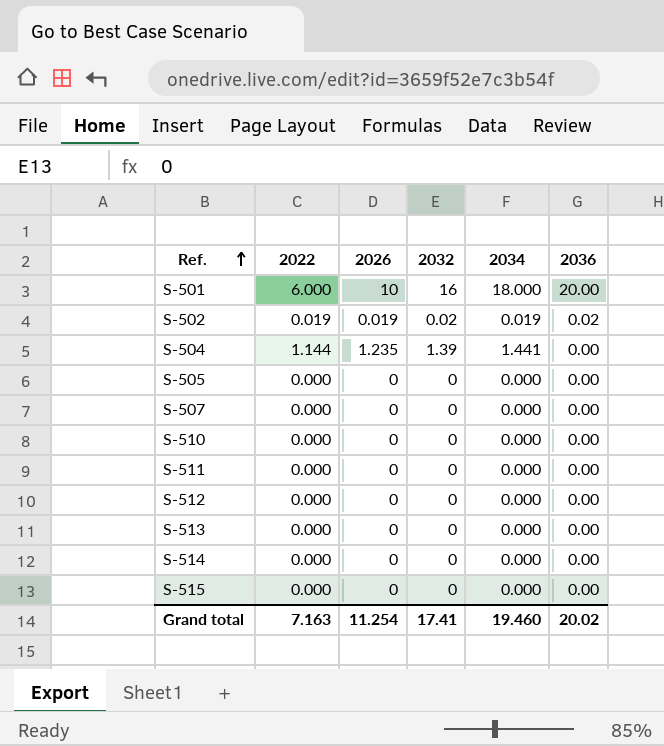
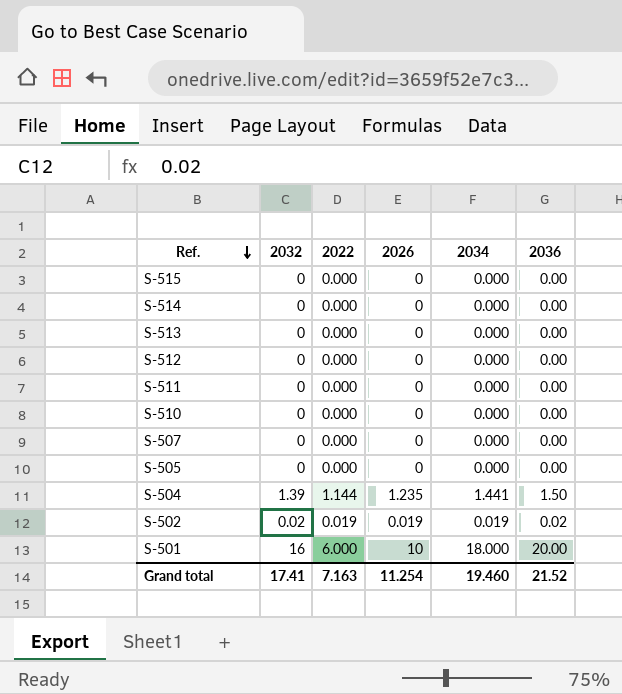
row order: Ref. ascending -> Ref. descending
column 2032 | position: 4 -> 2
S-504 | 2036: 0.00 -> 1.50
Grand total | 2036: 20.02 -> 21.52

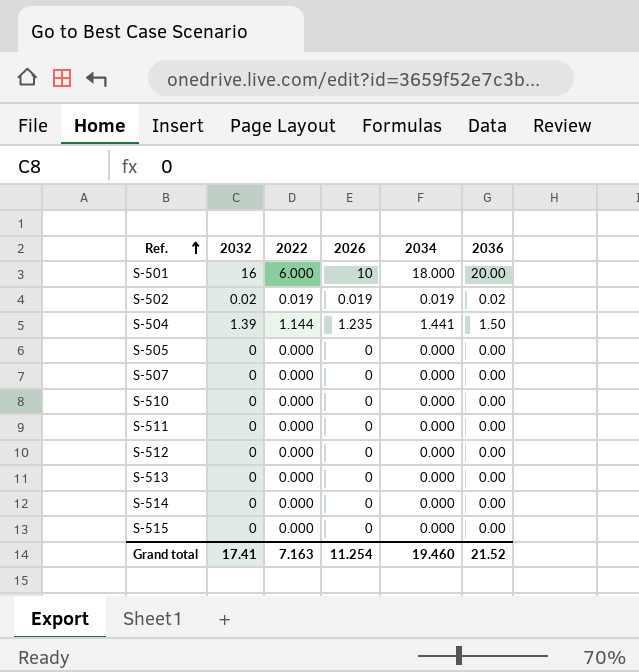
row order: Ref. descending -> Ref. ascending

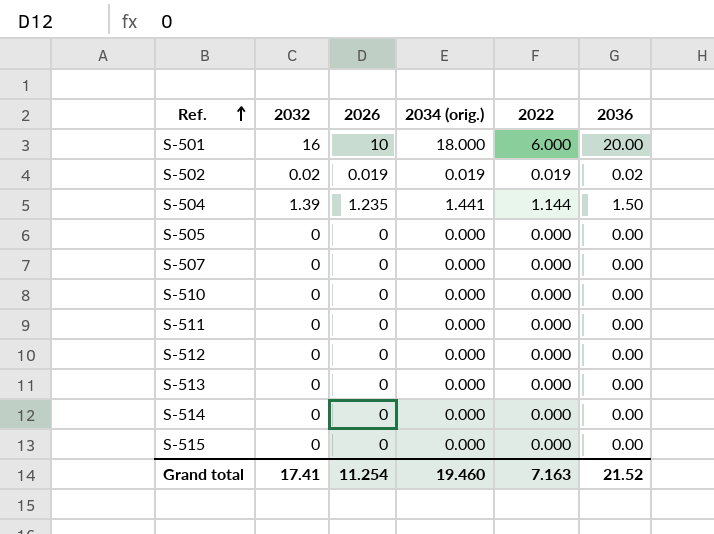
column name: 2034 -> 2034 (orig.)
column 2022 | position: 3 -> 5

